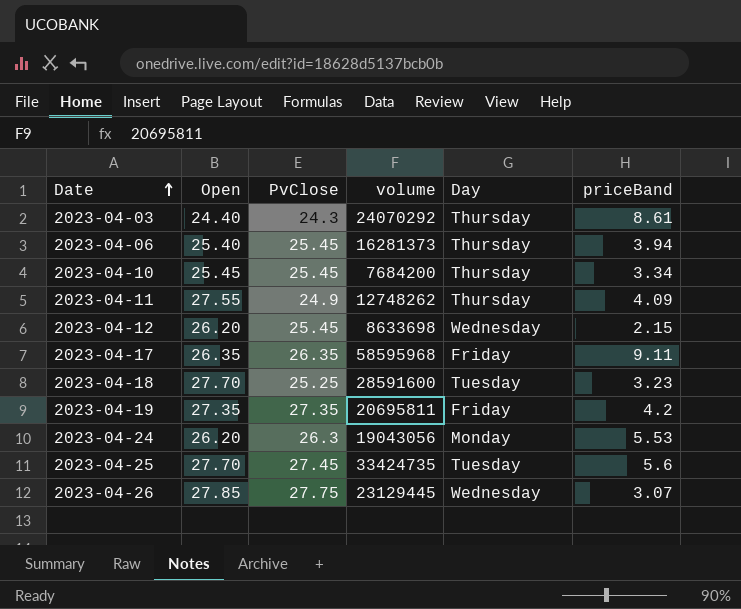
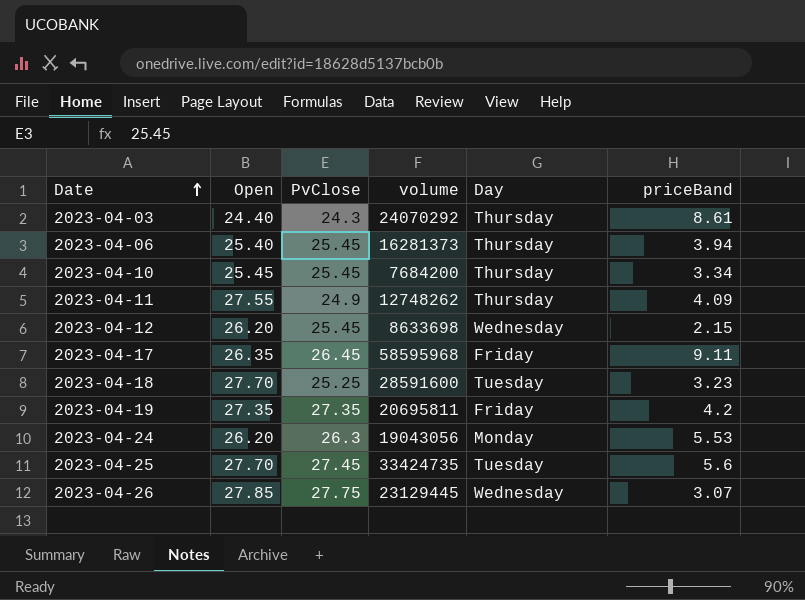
2023-04-17 | PvClose: 26.35 -> 26.45

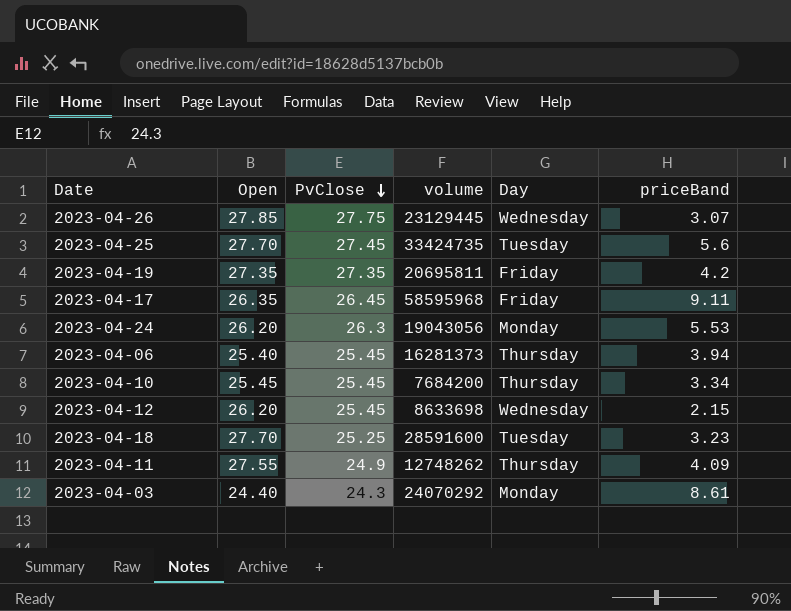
row order: Date ascending -> PvClose descending
2023-04-03 | Day: Thursday -> Monday

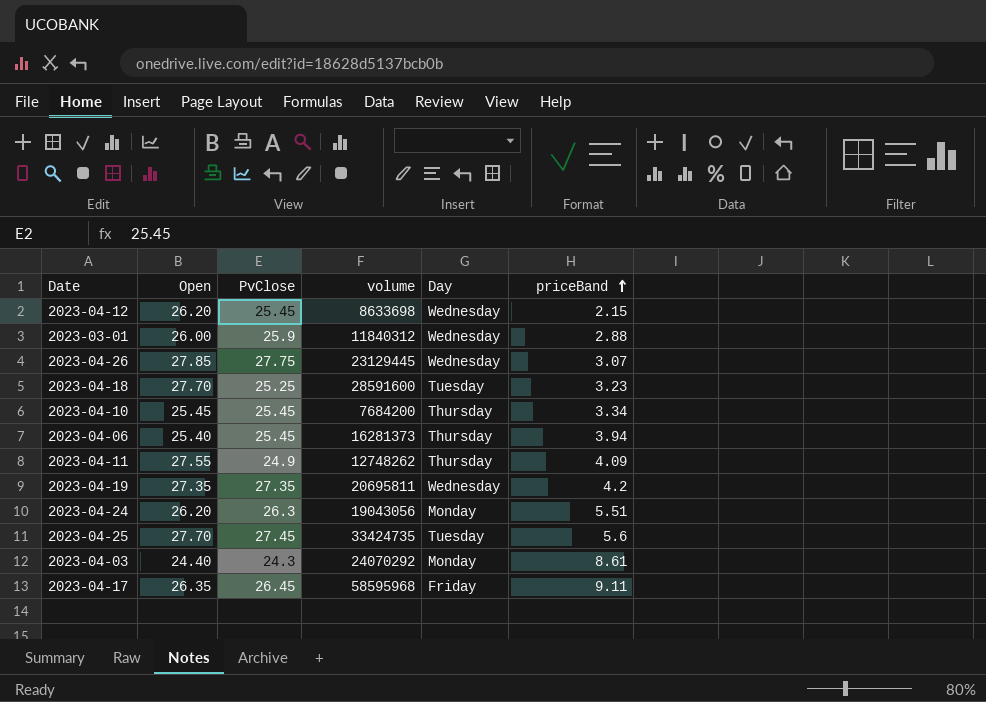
row order: PvClose descending -> priceBand ascending
row 2023-03-01: none -> 26.00 | 25.9 | 11840312 | Wednesday | 2.88
2023-04-19 | Day: Friday -> Wednesday
2023-04-24 | priceBand: 5.53 -> 5.51

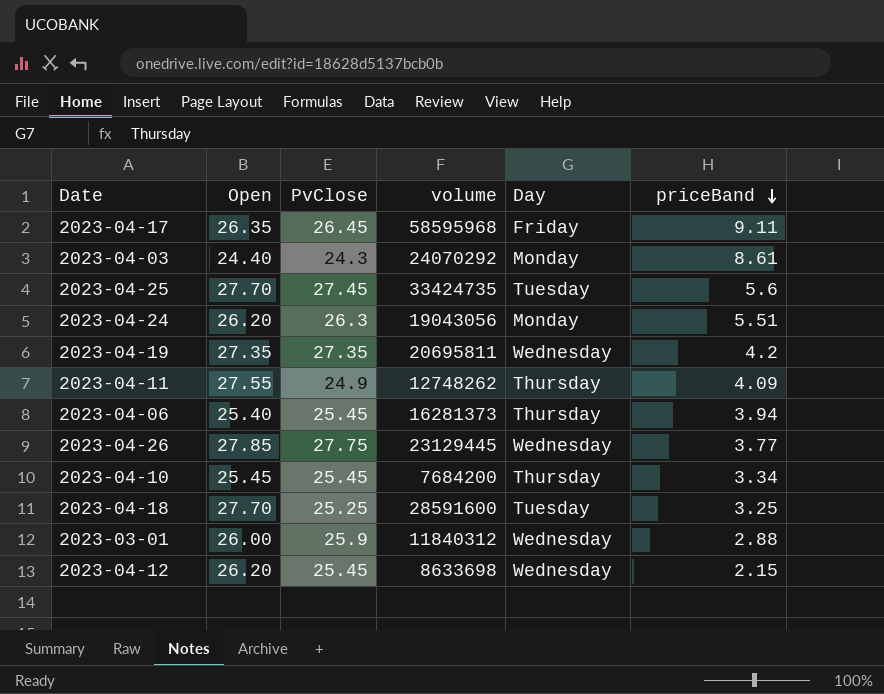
row order: priceBand ascending -> priceBand descending
2023-04-26 | priceBand: 3.07 -> 3.77
2023-04-18 | priceBand: 3.23 -> 3.25

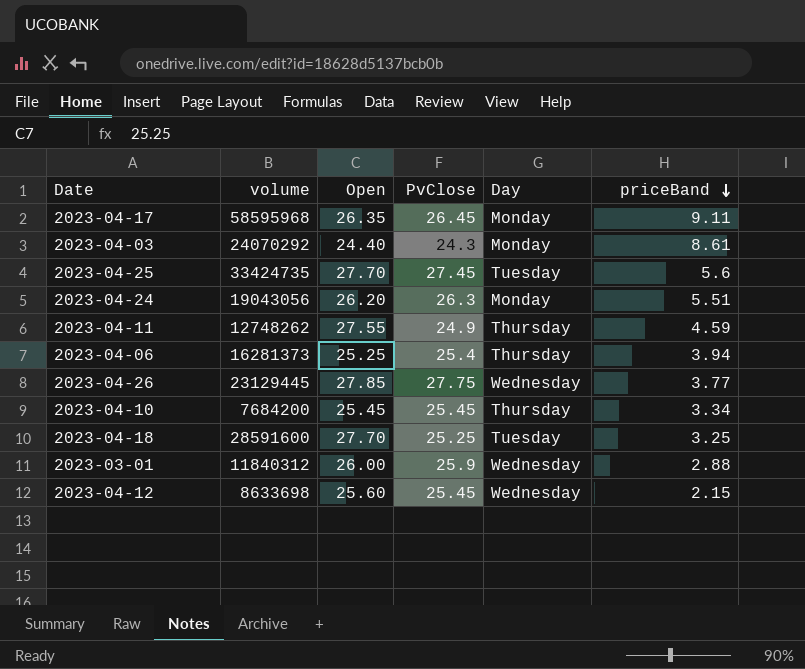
column volume | position: 4 -> 2
row 2023-04-19: 27.35 | 27.35 | 20695811 | Wednesday | 4.2 -> none
2023-04-17 | Day: Friday -> Monday
2023-04-11 | priceBand: 4.09 -> 4.59
2023-04-06 | Open: 25.40 -> 25.25
2023-04-06 | PvClose: 25.45 -> 25.4
2023-04-12 | Open: 26.20 -> 25.60

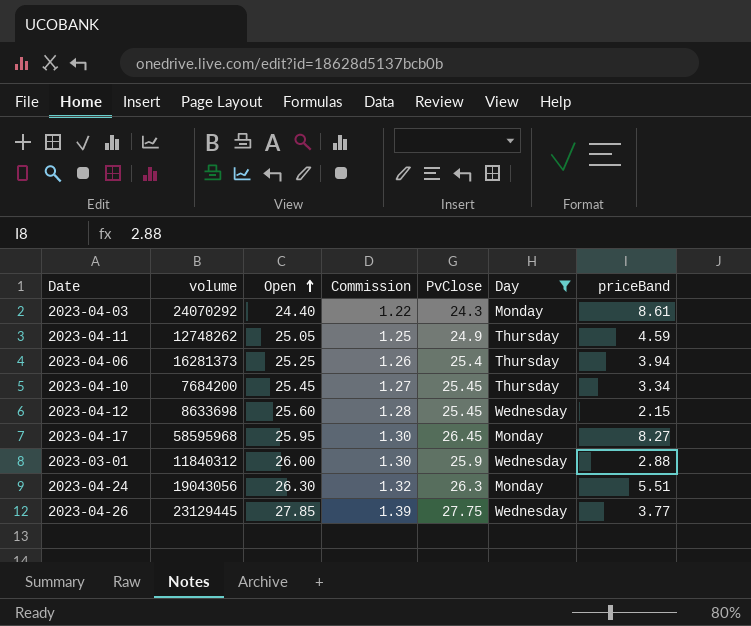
filter: none -> Day != Tuesday
row order: priceBand descending -> Open ascending
column Commission | formula: none -> [Open] * 0.05
2023-04-11 | Open: 27.55 -> 25.05
2023-04-17 | Open: 26.35 -> 25.95
2023-04-17 | priceBand: 9.11 -> 8.27
2023-04-24 | Open: 26.20 -> 26.30

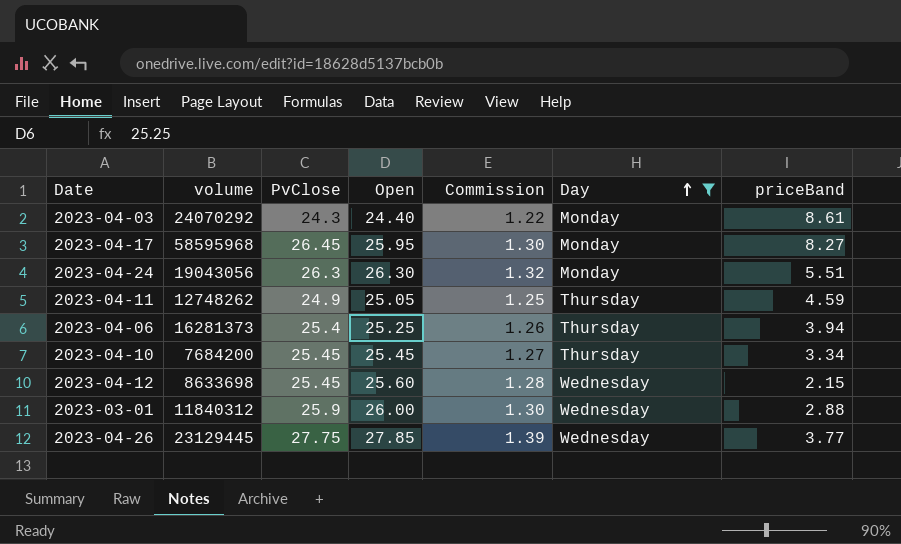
row order: Open ascending -> Day ascending
column PvClose | position: 5 -> 3

